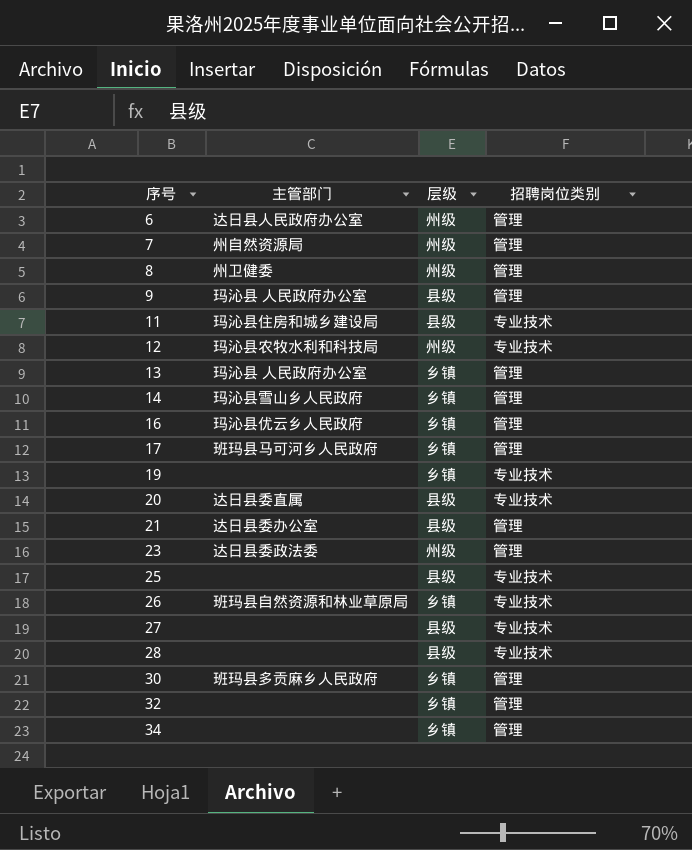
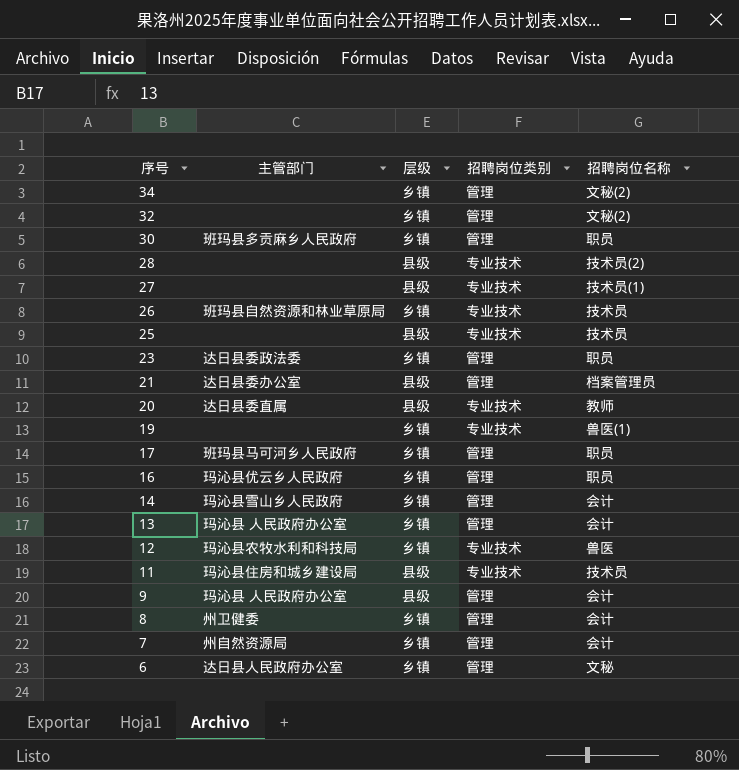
row order: 序号 ascending -> 序号 descending
column 招聘岗位名称 | position: none -> 5
23 | 层级: 州级 -> 乡镇
12 | 层级: 州级 -> 乡镇
8 | 层级: 州级 -> 乡镇
7 | 层级: 州级 -> 乡镇
6 | 层级: 州级 -> 乡镇

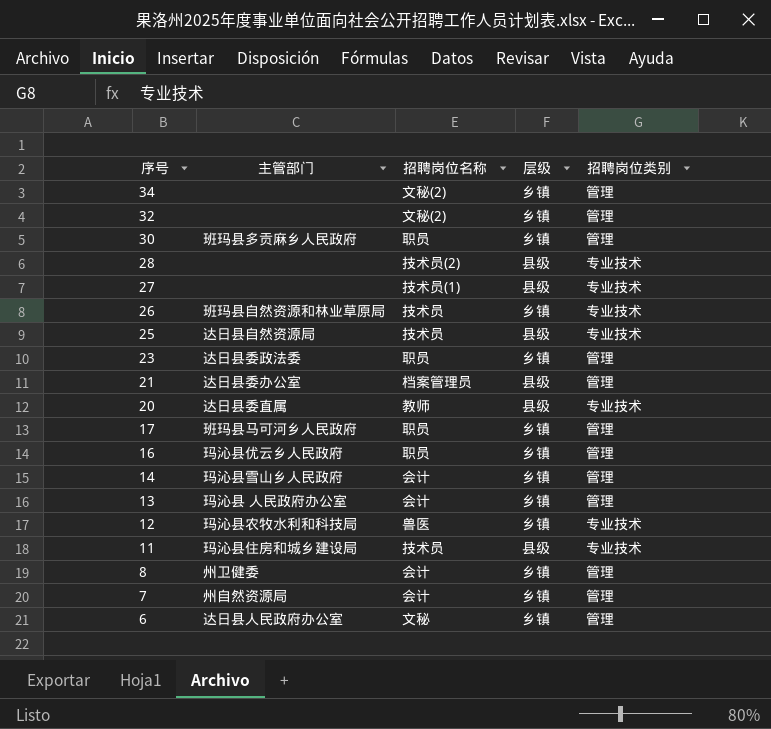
column 招聘岗位名称 | position: 5 -> 3
row 19: none | 乡镇 | 专业技术 | 兽医(1) -> none
row 9: 玛沁县 人民政府办公室 | 县级 | 管理 | 会计 -> none
25 | 主管部门: none -> 达日县自然资源局

